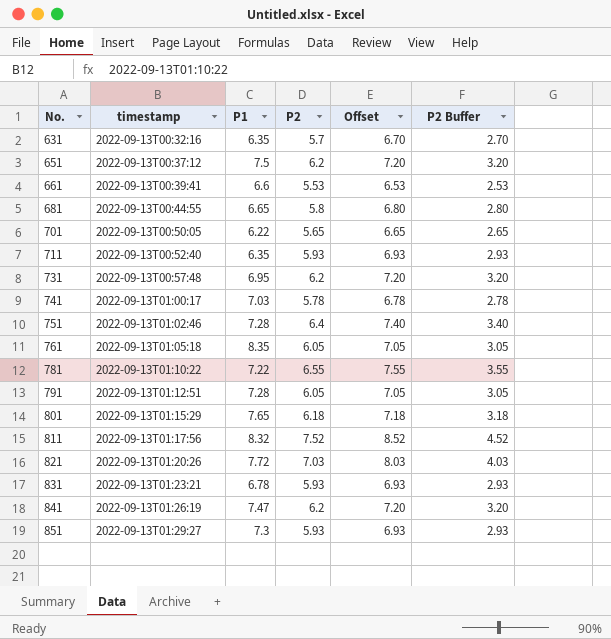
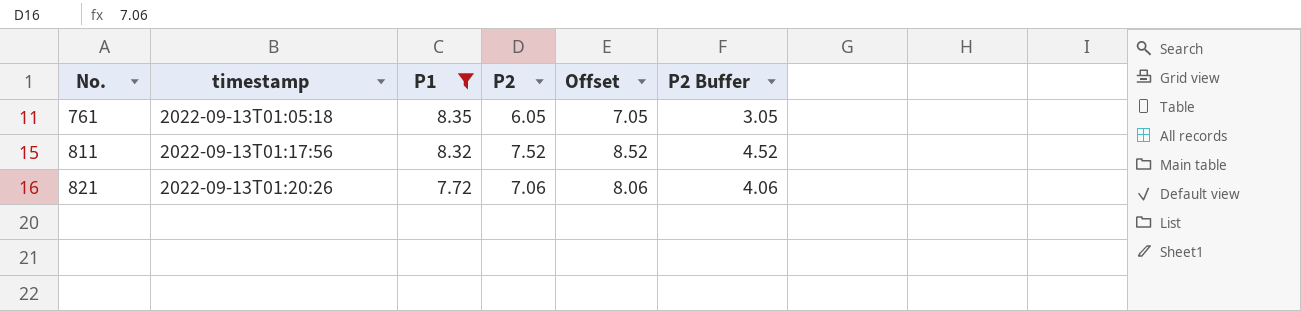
filter: none -> P1 >= 7.72
821 | P2: 7.03 -> 7.06
821 | Offset: 8.03 -> 8.06
821 | P2 Buffer: 4.03 -> 4.06

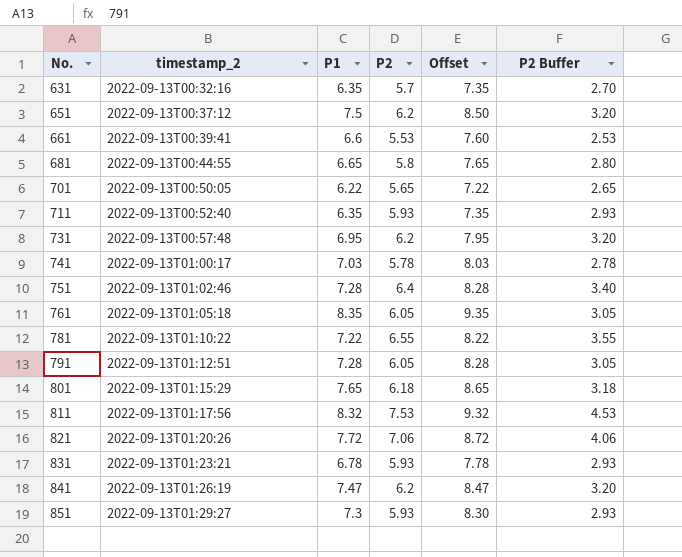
filter: P1 >= 7.72 -> none
column name: timestamp -> timestamp_2
column Offset | formula: [P2] + 1 -> [P1] + 1
811 | P2: 7.52 -> 7.53
811 | P2 Buffer: 4.52 -> 4.53

